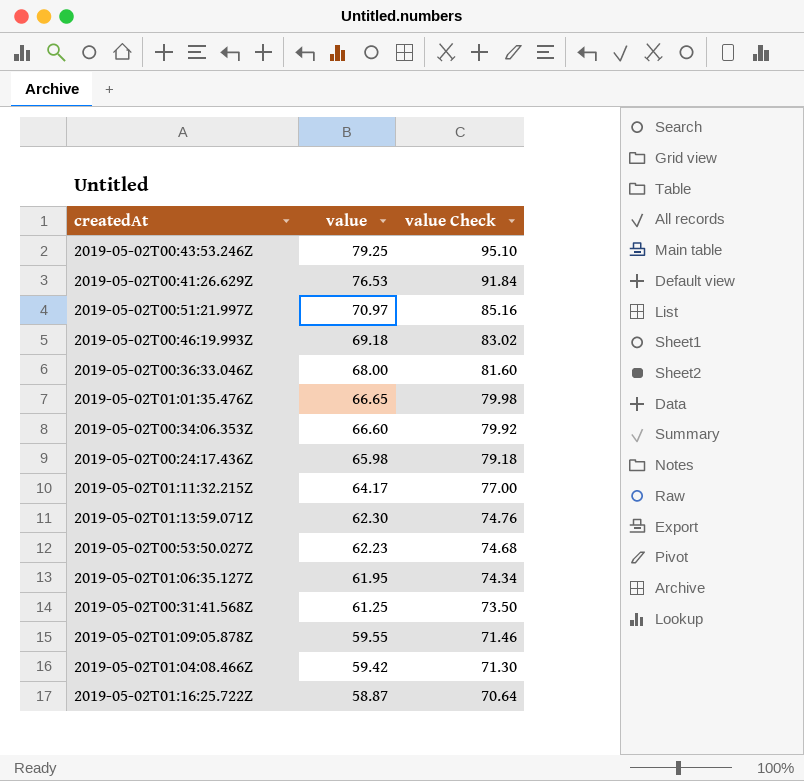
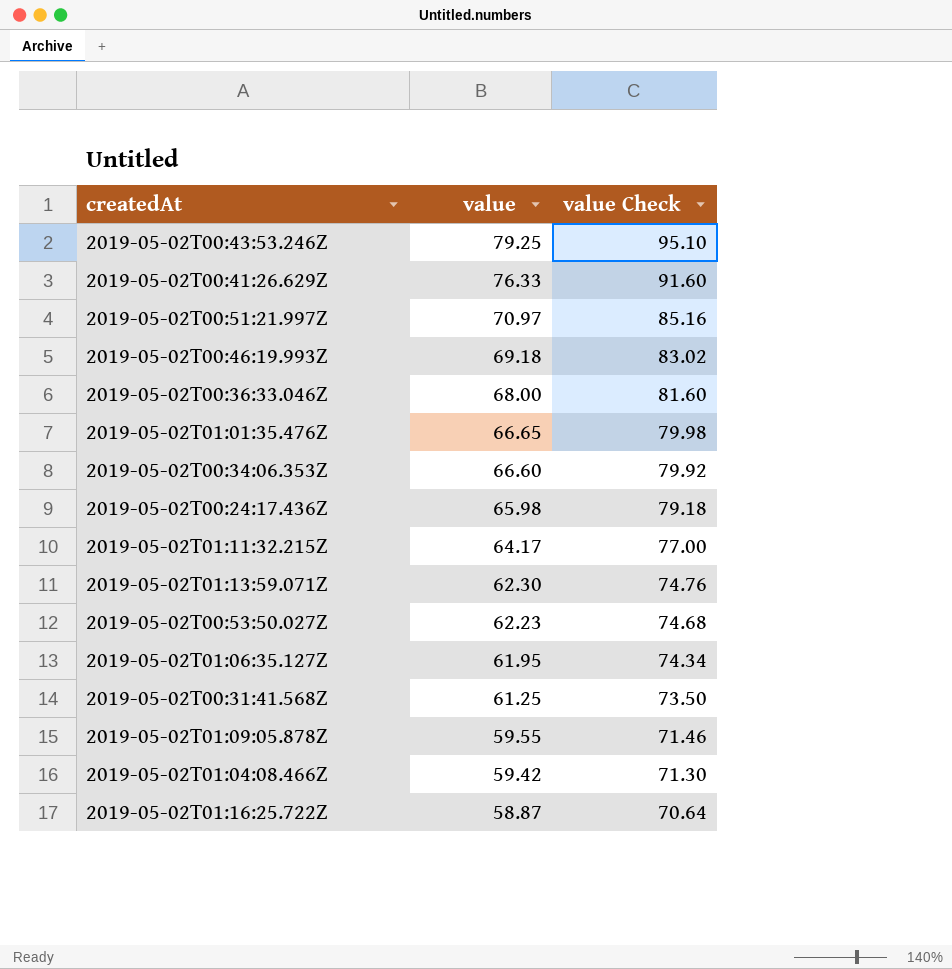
2019-05-02T00:41:26.629Z | value: 76.53 -> 76.33
2019-05-02T00:41:26.629Z | value Check: 91.84 -> 91.60

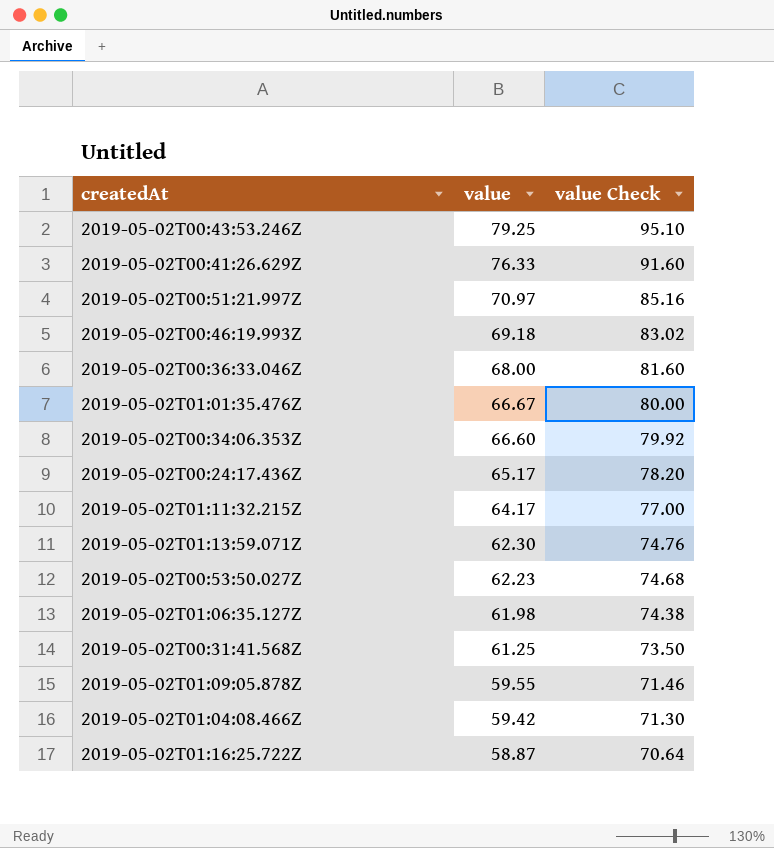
2019-05-02T01:01:35.476Z | value: 66.65 -> 66.67
2019-05-02T01:01:35.476Z | value Check: 79.98 -> 80.00
2019-05-02T00:24:17.436Z | value: 65.98 -> 65.17
2019-05-02T00:24:17.436Z | value Check: 79.18 -> 78.20
2019-05-02T01:06:35.127Z | value: 61.95 -> 61.98
2019-05-02T01:06:35.127Z | value Check: 74.34 -> 74.38

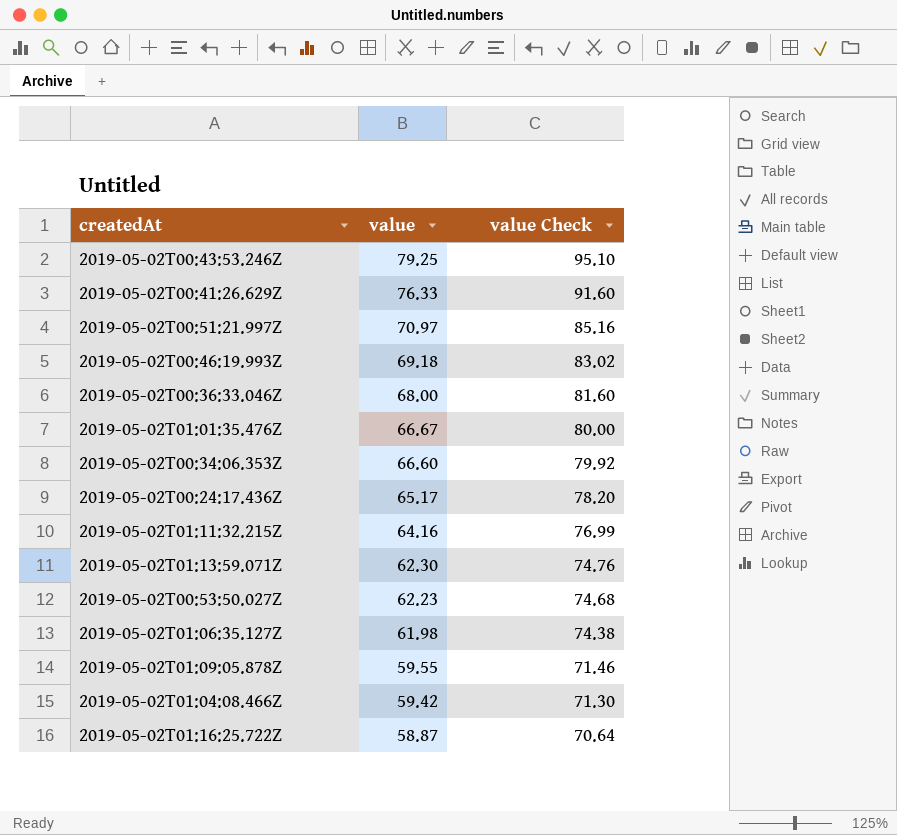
row 2019-05-02T00:31:41.568Z: 61.25 | 73.50 -> none
2019-05-02T01:11:32.215Z | value: 64.17 -> 64.16
2019-05-02T01:11:32.215Z | value Check: 77.00 -> 76.99

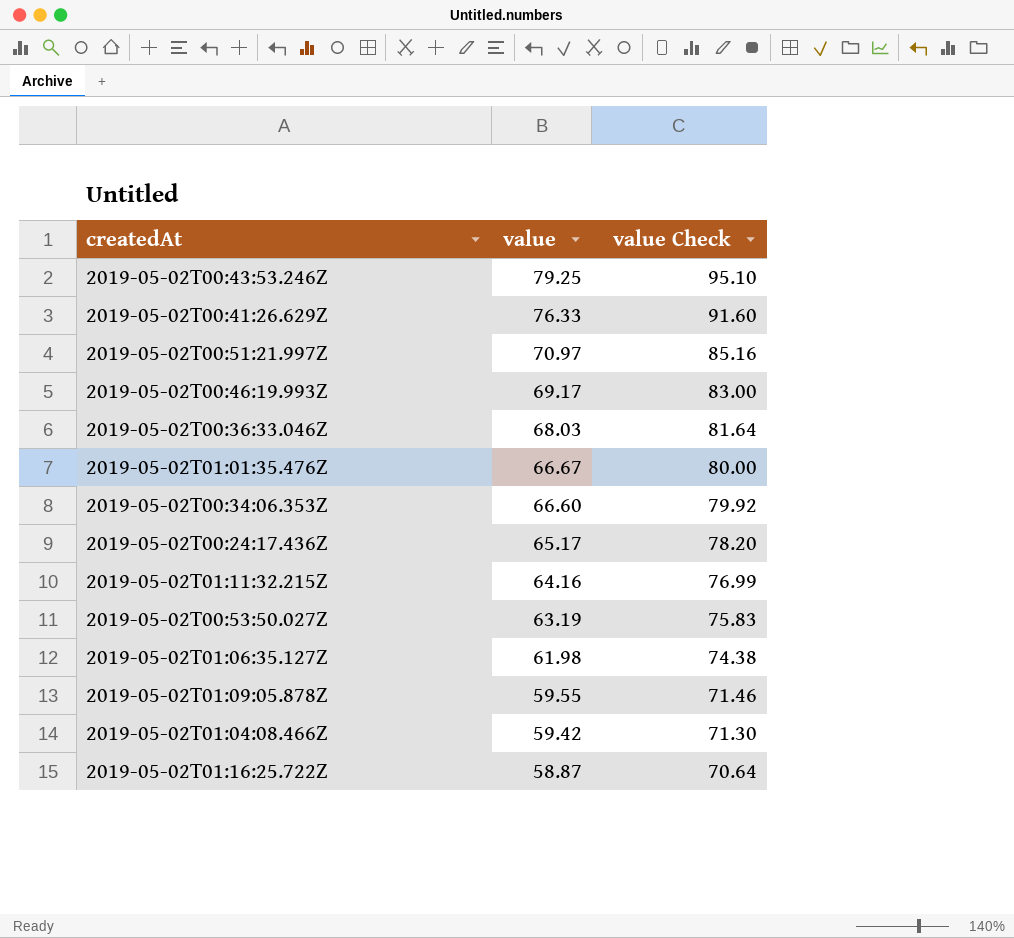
row 2019-05-02T01:13:59.071Z: 62.30 | 74.76 -> none
2019-05-02T00:46:19.993Z | value: 69.18 -> 69.17
2019-05-02T00:46:19.993Z | value Check: 83.02 -> 83.00
2019-05-02T00:36:33.046Z | value: 68.00 -> 68.03
2019-05-02T00:36:33.046Z | value Check: 81.60 -> 81.64
2019-05-02T00:53:50.027Z | value: 62.23 -> 63.19
2019-05-02T00:53:50.027Z | value Check: 74.68 -> 75.83

